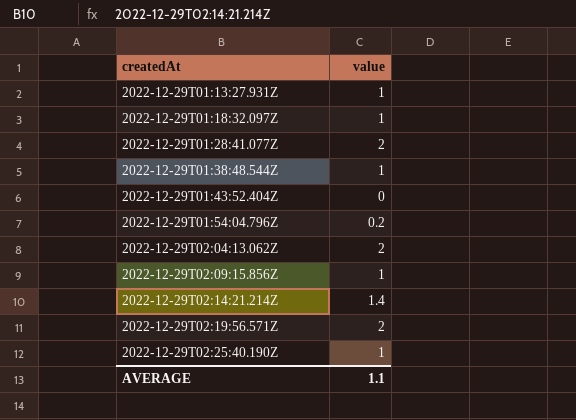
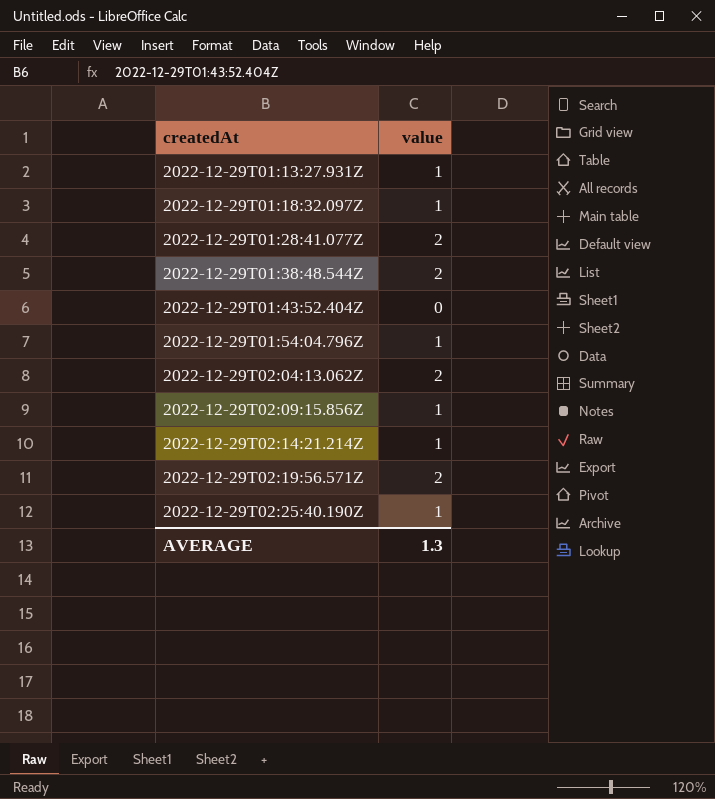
2022-12-29T01:38:48.544Z | value: 1 -> 2
2022-12-29T01:54:04.796Z | value: 0.2 -> 1
2022-12-29T02:14:21.214Z | value: 1.4 -> 1
AVERAGE | value: 1.1 -> 1.3

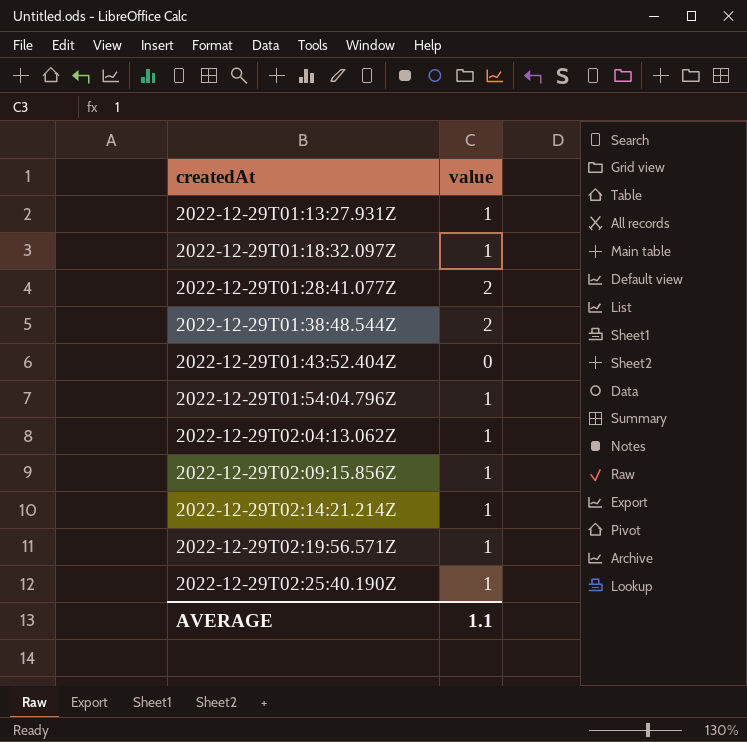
2022-12-29T02:04:13.062Z | value: 2 -> 1
2022-12-29T02:19:56.571Z | value: 2 -> 1
AVERAGE | value: 1.3 -> 1.1

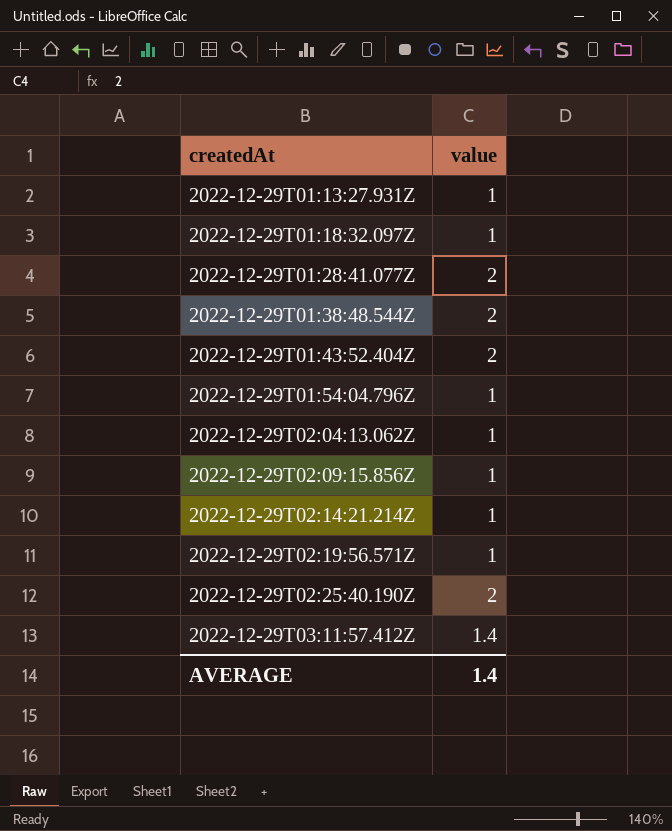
2022-12-29T01:43:52.404Z | value: 0 -> 2
2022-12-29T02:25:40.190Z | value: 1 -> 2
row 2022-12-29T03:11:57.412Z: none -> 1.4
AVERAGE | value: 1.1 -> 1.4

